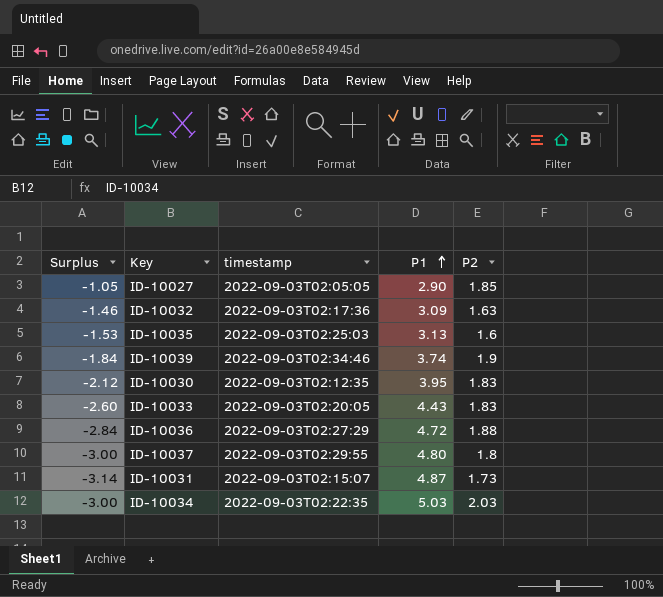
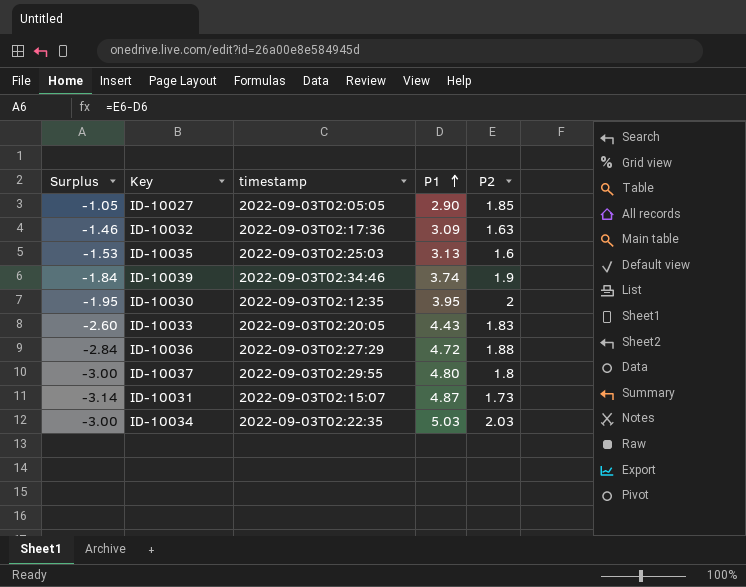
ID-10030 | Surplus: -2.12 -> -1.95
ID-10030 | P2: 1.83 -> 2

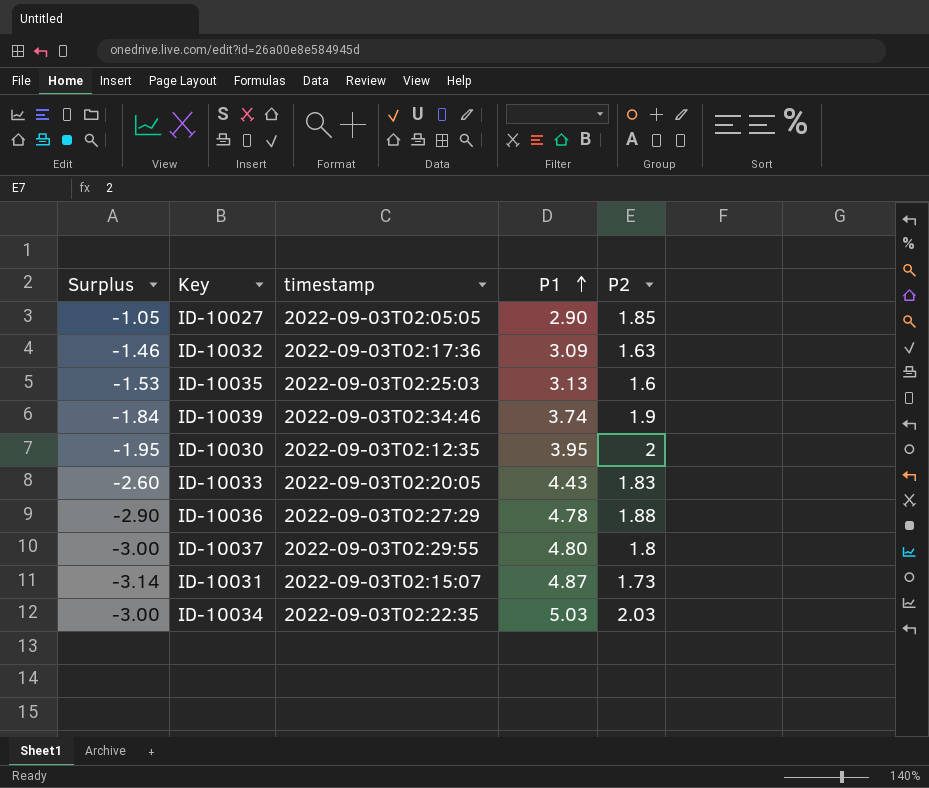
ID-10036 | Surplus: -2.84 -> -2.90
ID-10036 | P1: 4.72 -> 4.78

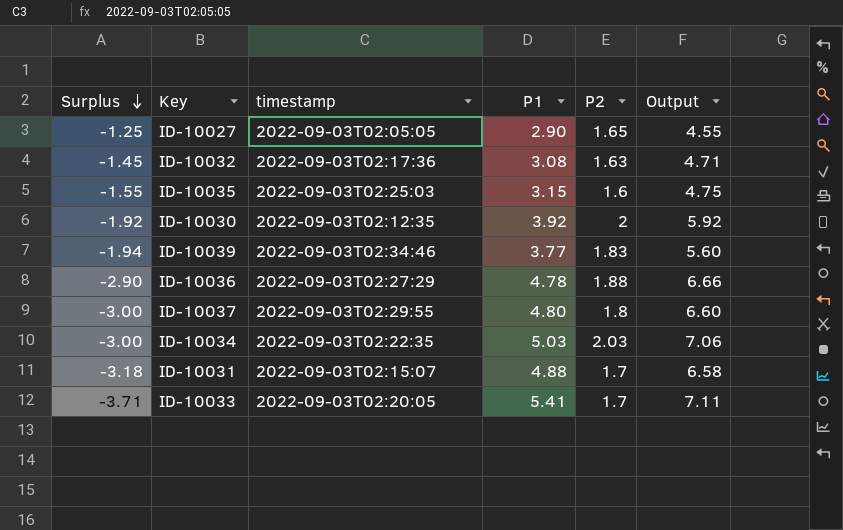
row order: P1 ascending -> Surplus descending
column Output | formula: none -> [P1] + [P2]
ID-10027 | Surplus: -1.05 -> -1.25
ID-10027 | P2: 1.85 -> 1.65
ID-10032 | Surplus: -1.46 -> -1.45
ID-10032 | P1: 3.09 -> 3.08
ID-10035 | Surplus: -1.53 -> -1.55
ID-10035 | P1: 3.13 -> 3.15
ID-10030 | Surplus: -1.95 -> -1.92
ID-10030 | P1: 3.95 -> 3.92
ID-10039 | Surplus: -1.84 -> -1.94
ID-10039 | P1: 3.74 -> 3.77
ID-10039 | P2: 1.9 -> 1.83
ID-10031 | Surplus: -3.14 -> -3.18
ID-10031 | P1: 4.87 -> 4.88
ID-10031 | P2: 1.73 -> 1.7
ID-10033 | Surplus: -2.60 -> -3.71
ID-10033 | P1: 4.43 -> 5.41
ID-10033 | P2: 1.83 -> 1.7

